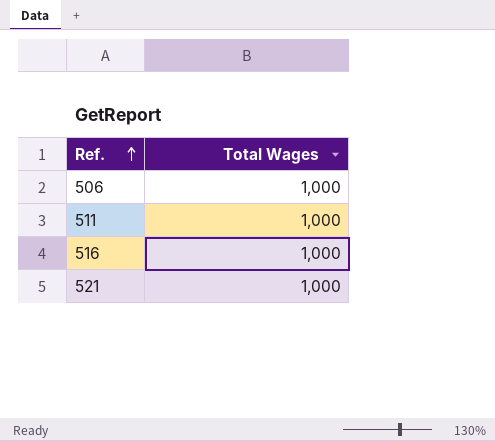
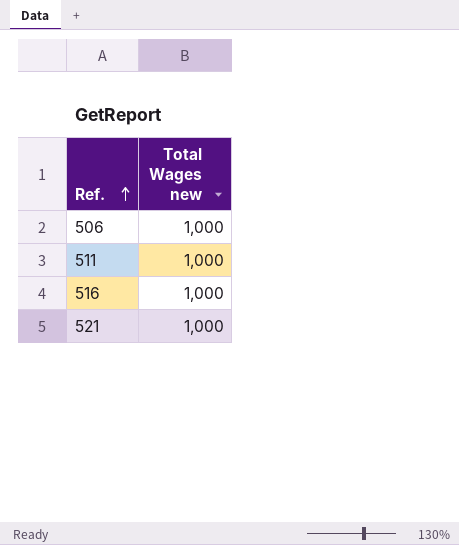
column name: Total Wages -> Total Wages new

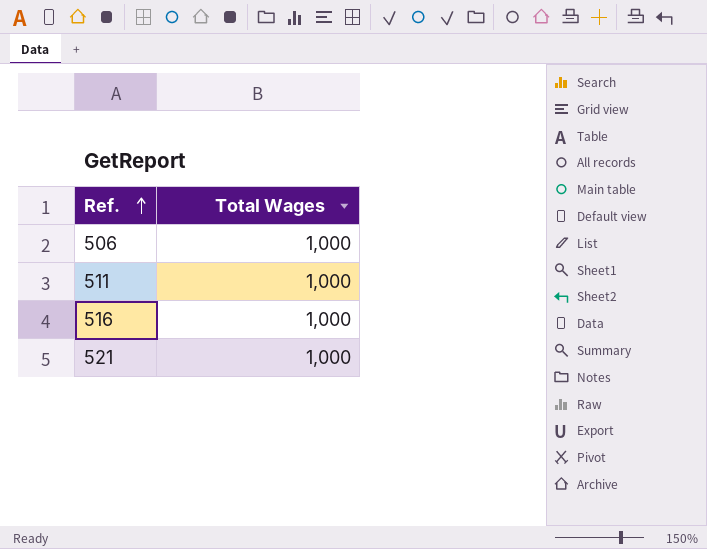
column name: Total Wages new -> Total Wages

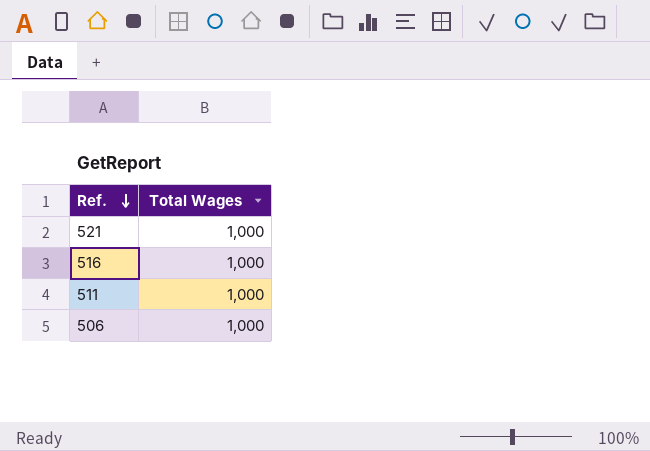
row order: Ref. ascending -> Ref. descending

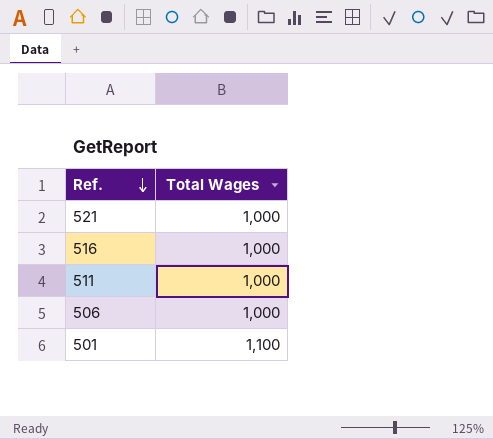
row 501: none -> 1,100

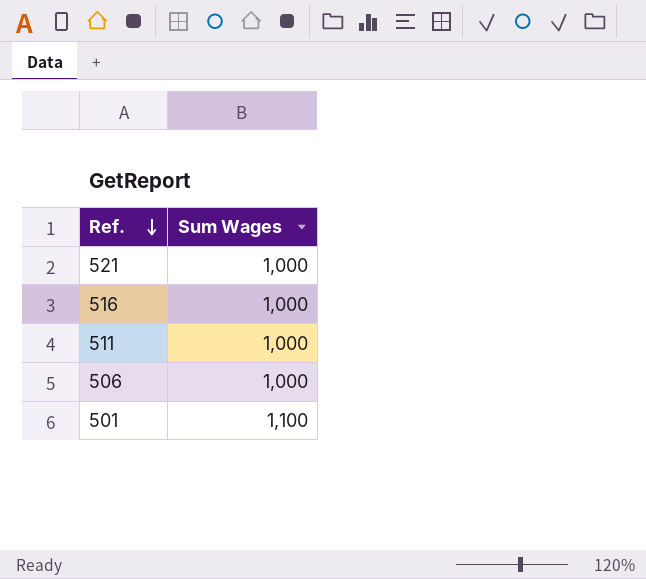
column name: Total Wages -> Sum Wages

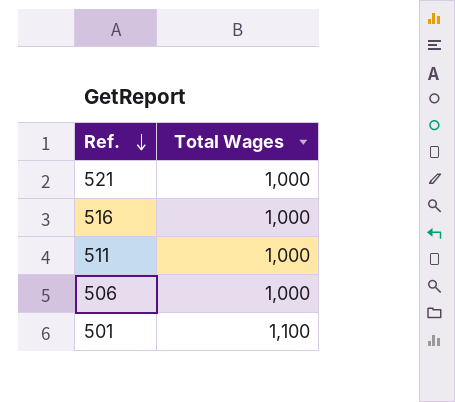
column name: Sum Wages -> Total Wages

